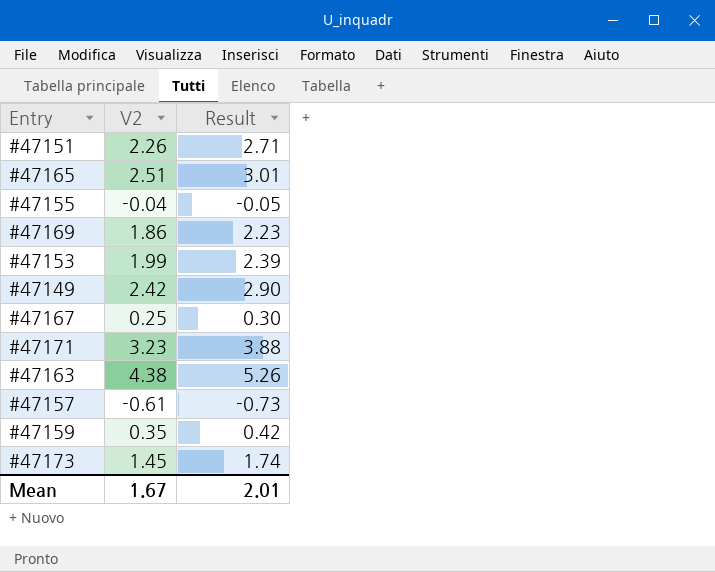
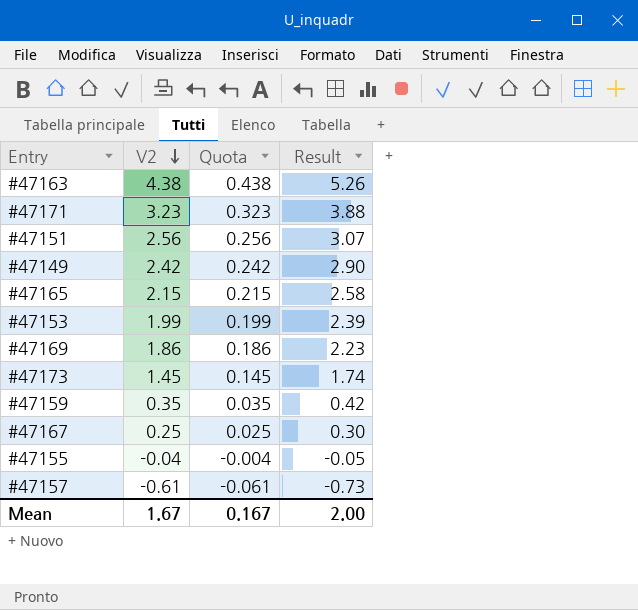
row order: none -> V2 descending
column Quota | formula: none -> [V2] * 0.1
#47151 | V2: 2.26 -> 2.56
#47151 | Result: 2.71 -> 3.07
#47165 | V2: 2.51 -> 2.15
#47165 | Result: 3.01 -> 2.58
Mean | Result: 2.01 -> 2.00

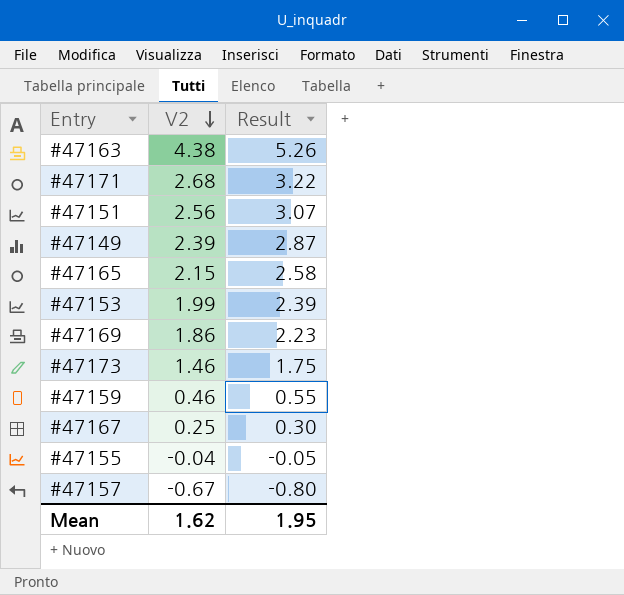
column Quota | formula: [V2] * 0.1 -> none
#47171 | V2: 3.23 -> 2.68
#47171 | Result: 3.88 -> 3.22
#47149 | V2: 2.42 -> 2.39
#47149 | Result: 2.90 -> 2.87
#47173 | V2: 1.45 -> 1.46
#47173 | Result: 1.74 -> 1.75
#47159 | V2: 0.35 -> 0.46
#47159 | Result: 0.42 -> 0.55
#47157 | V2: -0.61 -> -0.67
#47157 | Result: -0.73 -> -0.80
Mean | V2: 1.67 -> 1.62
Mean | Result: 2.00 -> 1.95

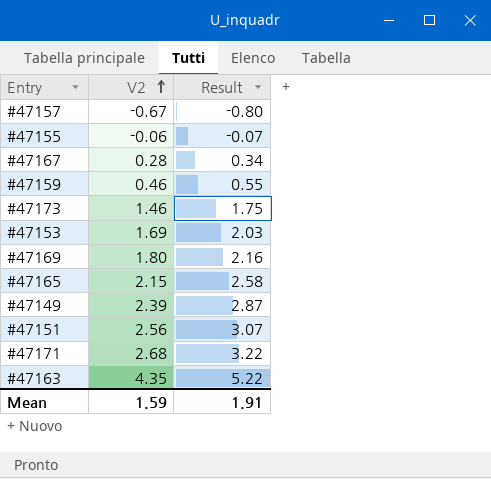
row order: V2 descending -> V2 ascending
#47155 | V2: -0.04 -> -0.06
#47155 | Result: -0.05 -> -0.07
#47167 | V2: 0.25 -> 0.28
#47167 | Result: 0.30 -> 0.34
#47153 | V2: 1.99 -> 1.69
#47153 | Result: 2.39 -> 2.03
#47169 | V2: 1.86 -> 1.80
#47169 | Result: 2.23 -> 2.16
#47163 | V2: 4.38 -> 4.35
#47163 | Result: 5.26 -> 5.22
Mean | V2: 1.62 -> 1.59
Mean | Result: 1.95 -> 1.91

